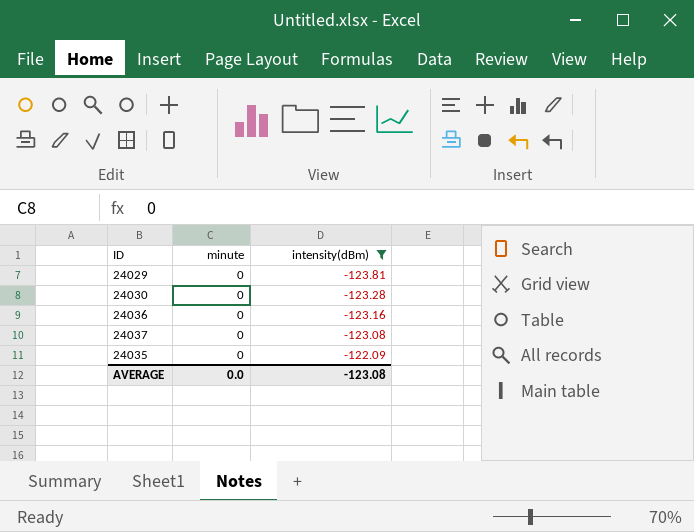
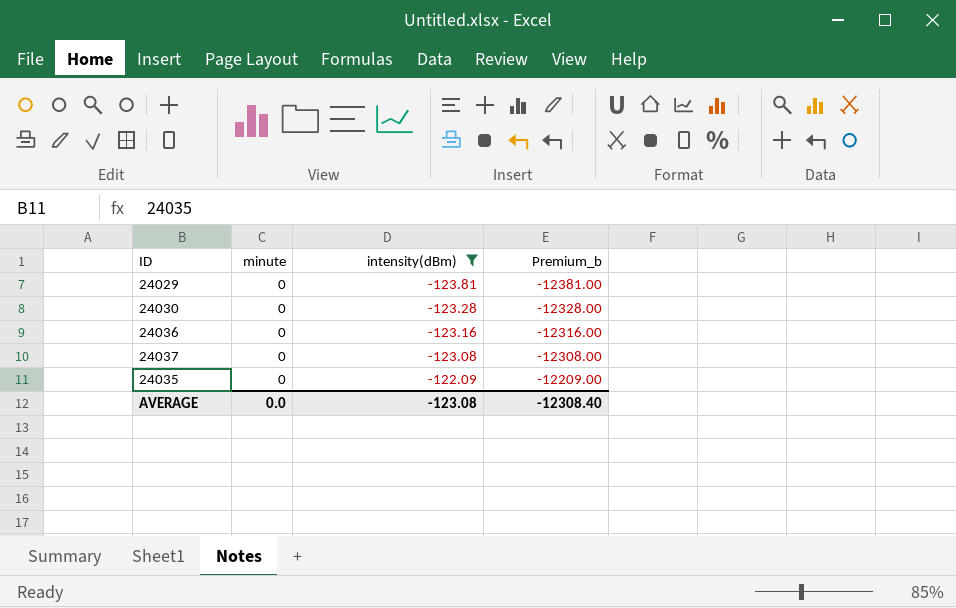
column Premium_b | formula: none -> [intensity(dBm)] * 100

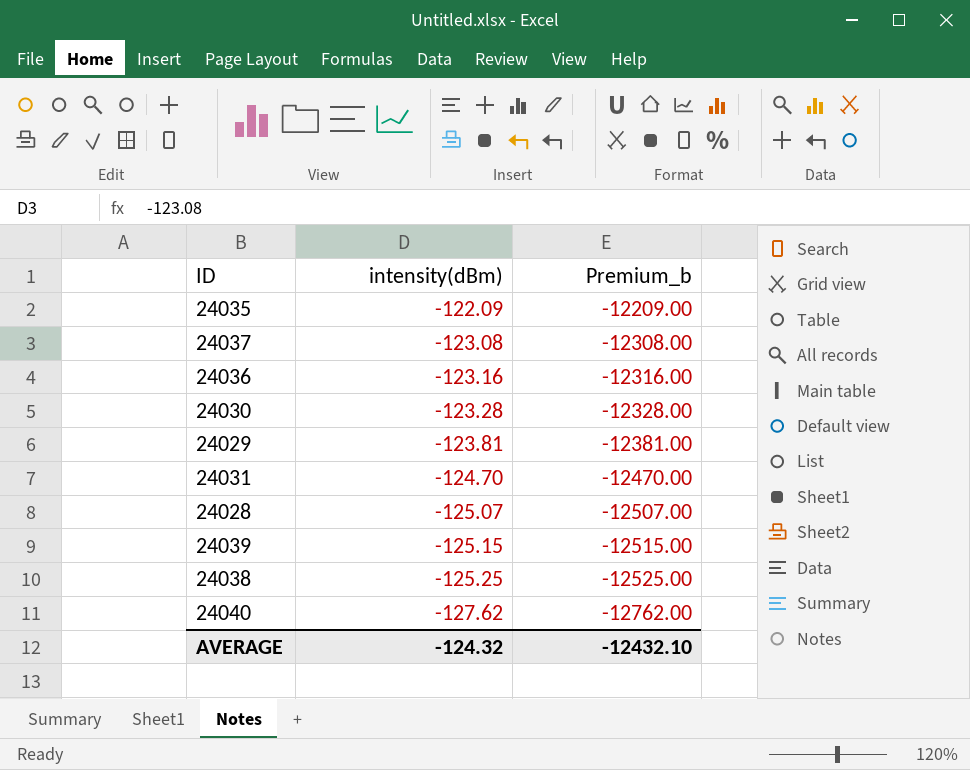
filter: intensity(dBm) >= -123.81 -> none
row order: intensity(dBm) ascending -> intensity(dBm) descending
column minute | position: 2 -> none
AVERAGE | intensity(dBm): -123.08 -> -124.32
AVERAGE | Premium_b: -12308.40 -> -12432.10

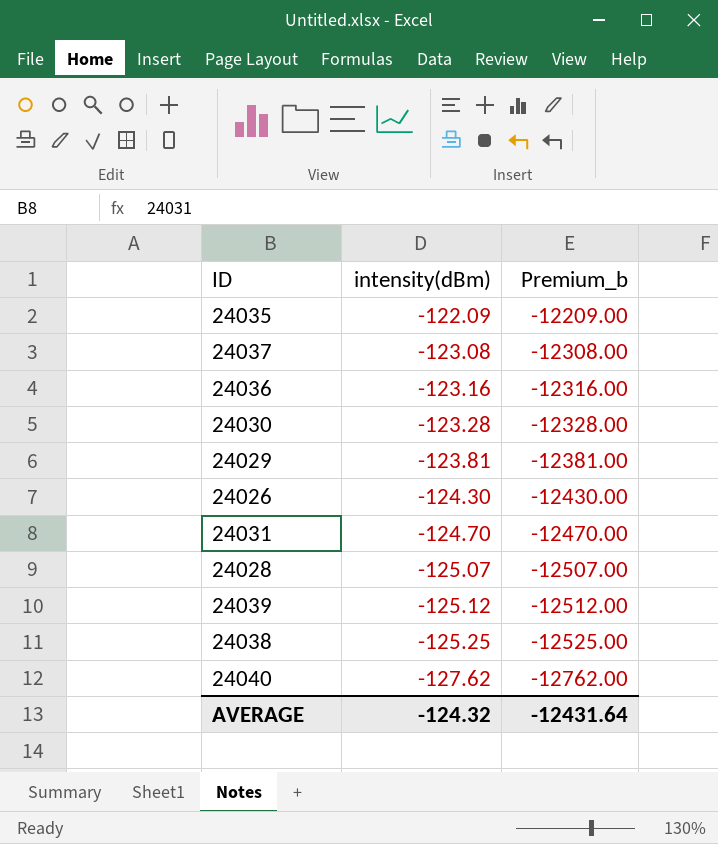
row 24026: none -> -124.30 | -12430.00
24039 | intensity(dBm): -125.15 -> -125.12
24039 | Premium_b: -12515.00 -> -12512.00
AVERAGE | Premium_b: -12432.10 -> -12431.64

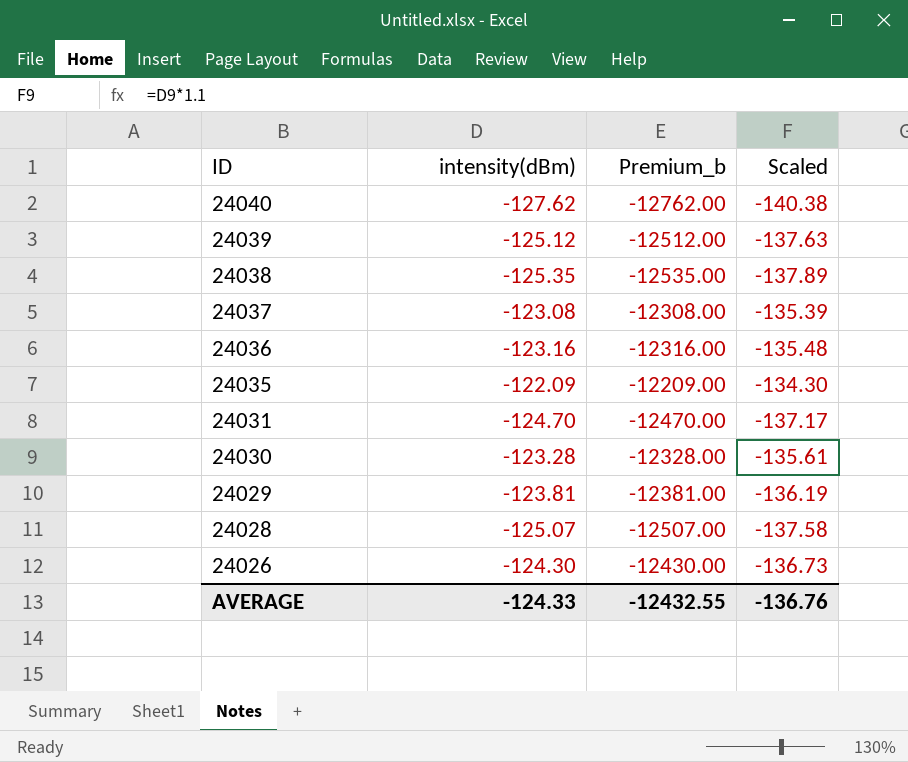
row order: intensity(dBm) descending -> ID descending
column Scaled | formula: none -> [intensity(dBm)] * 1.1
24038 | intensity(dBm): -125.25 -> -125.35
24038 | Premium_b: -12525.00 -> -12535.00
AVERAGE | intensity(dBm): -124.32 -> -124.33
AVERAGE | Premium_b: -12431.64 -> -12432.55

